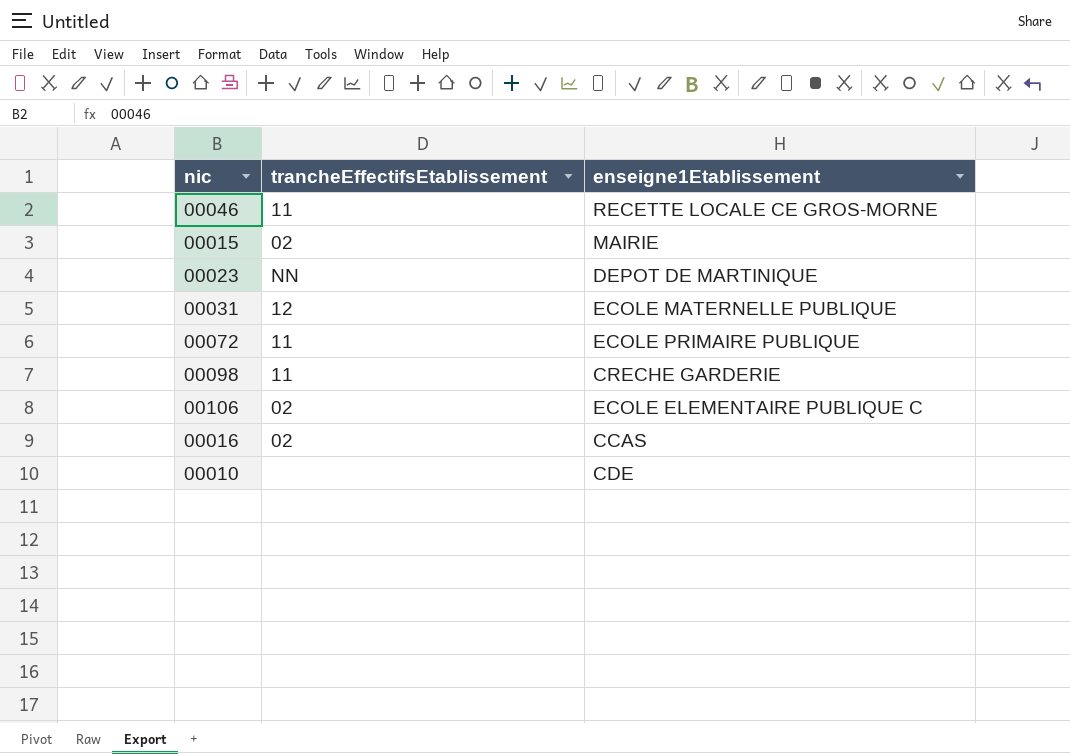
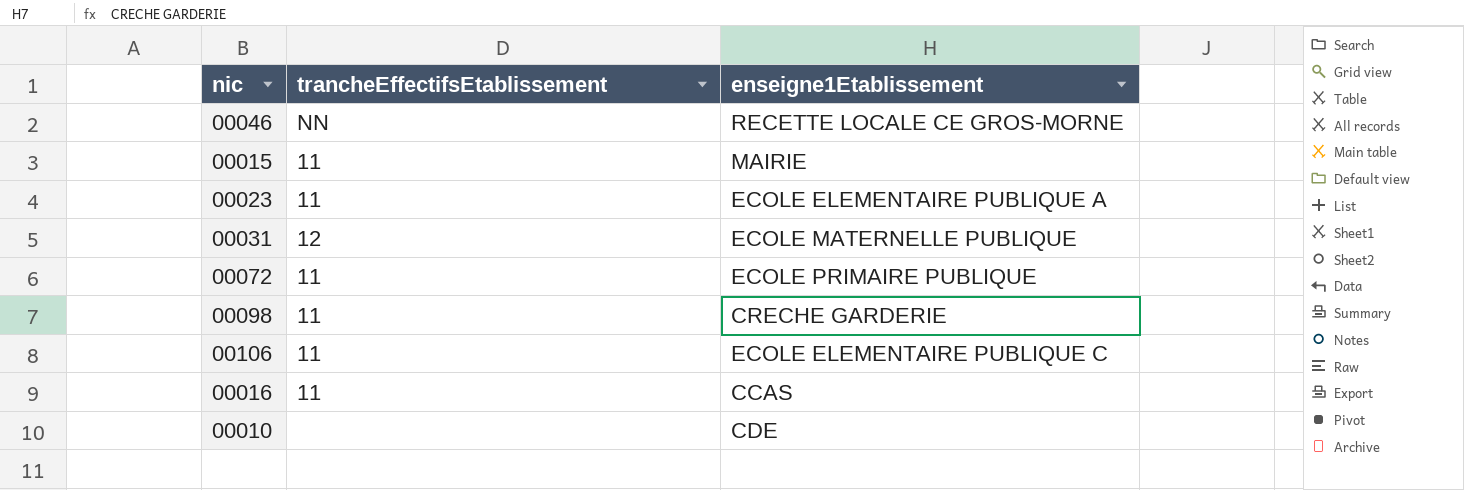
00046 | trancheEffectifsEtablissement: 11 -> NN
00015 | trancheEffectifsEtablissement: 02 -> 11
00023 | trancheEffectifsEtablissement: NN -> 11
00023 | enseigne1Etablissement: DEPOT DE MARTINIQUE -> ECOLE ELEMENTAIRE PUBLIQUE A
00106 | trancheEffectifsEtablissement: 02 -> 11
00016 | trancheEffectifsEtablissement: 02 -> 11

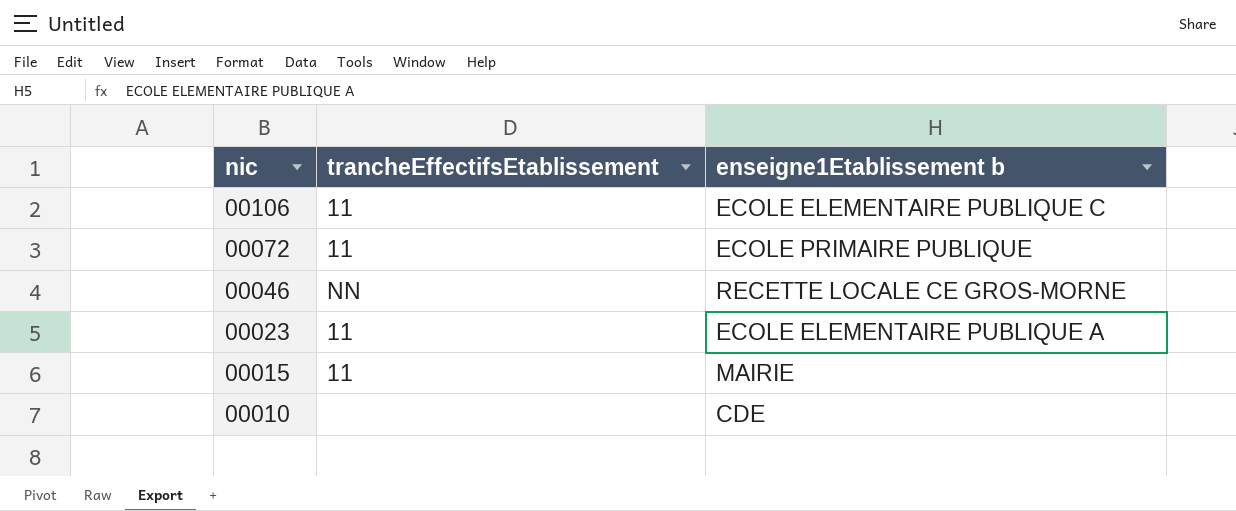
row order: none -> nic descending
column name: enseigne1Etablissement -> enseigne1Etablissement b
row 00031: 12 | ECOLE MATERNELLE PUBLIQUE -> none
row 00098: 11 | CRECHE GARDERIE -> none
row 00016: 11 | CCAS -> none

